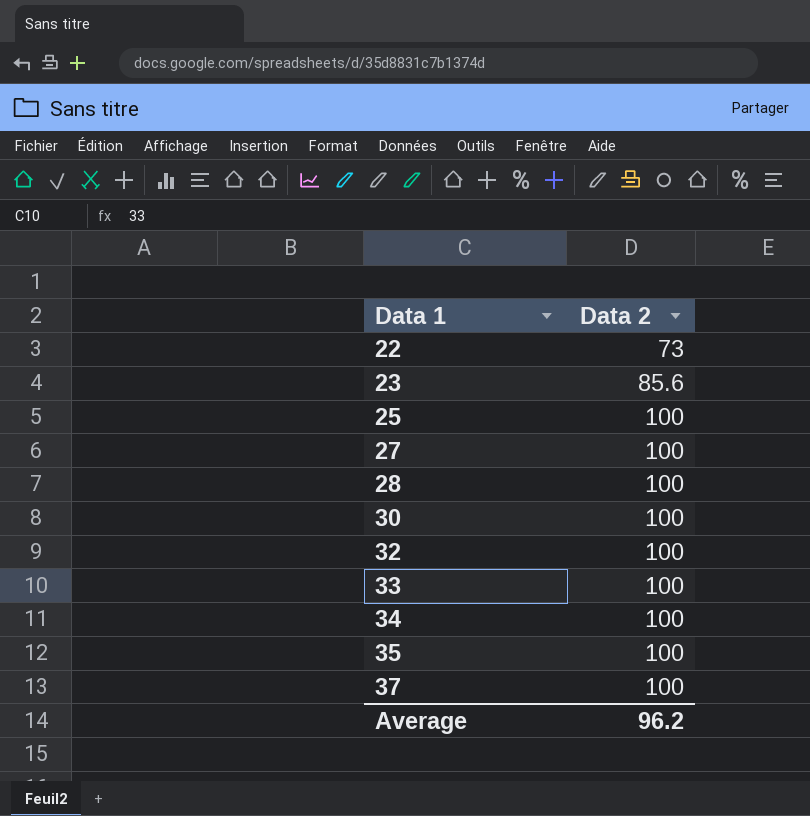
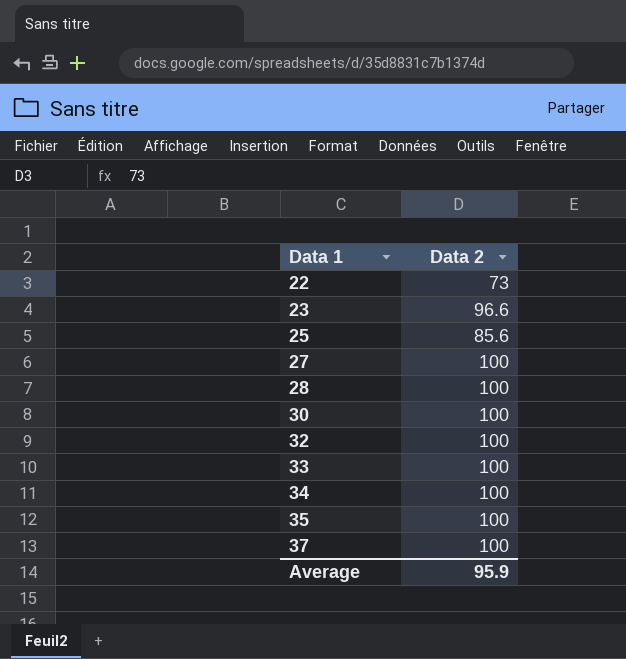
23 | Data 2: 85.6 -> 96.6
25 | Data 2: 100 -> 85.6
Average | Data 2: 96.2 -> 95.9

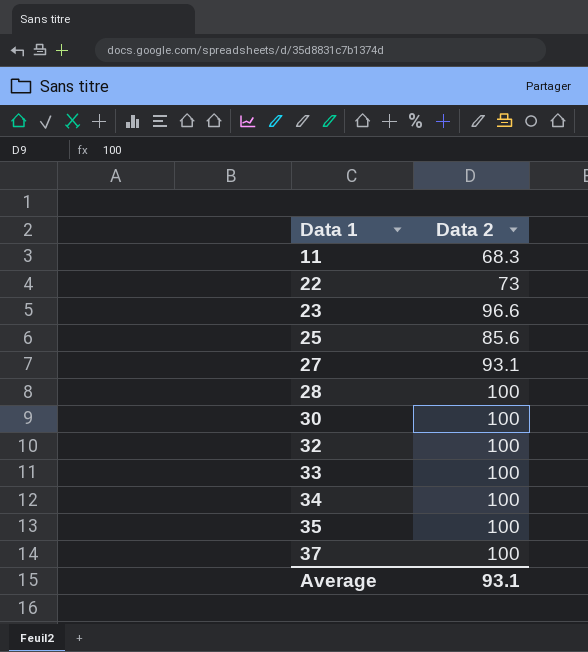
row 11: none -> 68.3
27 | Data 2: 100 -> 93.1
Average | Data 2: 95.9 -> 93.1

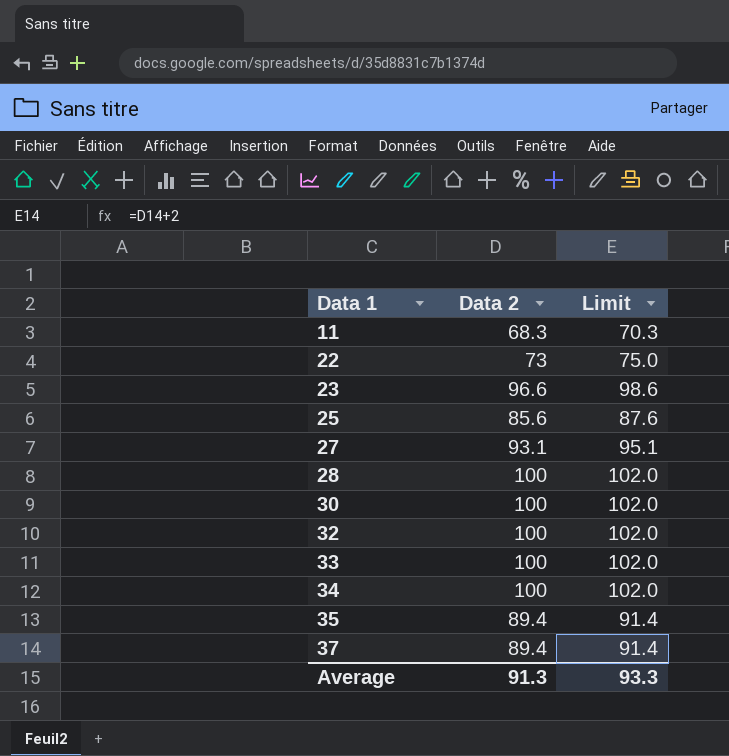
column Limit | formula: none -> [Data 2] + 2
35 | Data 2: 100 -> 89.4
37 | Data 2: 100 -> 89.4
Average | Data 2: 93.1 -> 91.3

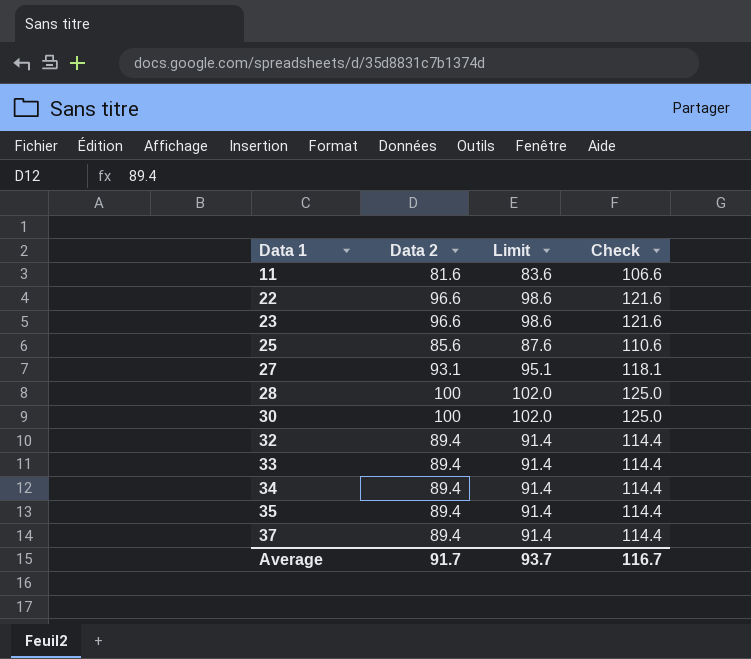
column Check | formula: none -> [Data 2] + 25
11 | Data 2: 68.3 -> 81.6
11 | Limit: 70.3 -> 83.6
22 | Data 2: 73 -> 96.6
22 | Limit: 75.0 -> 98.6
32 | Data 2: 100 -> 89.4
32 | Limit: 102.0 -> 91.4
33 | Data 2: 100 -> 89.4
33 | Limit: 102.0 -> 91.4
34 | Data 2: 100 -> 89.4
34 | Limit: 102.0 -> 91.4
Average | Data 2: 91.3 -> 91.7
Average | Limit: 93.3 -> 93.7

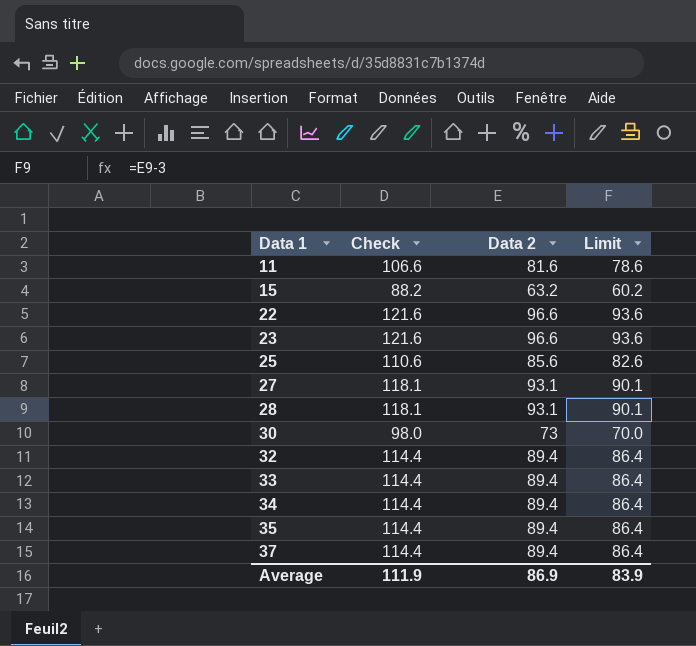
column Check | position: 4 -> 2
column Limit | formula: [Data 2] + 2 -> [Data 2] - 3
row 15: none -> 88.2 | 63.2 | 60.2
28 | Check: 125.0 -> 118.1
28 | Data 2: 100 -> 93.1
30 | Check: 125.0 -> 98.0
30 | Data 2: 100 -> 73
Average | Check: 116.7 -> 111.9
Average | Data 2: 91.7 -> 86.9
Average | Limit: 93.7 -> 83.9

